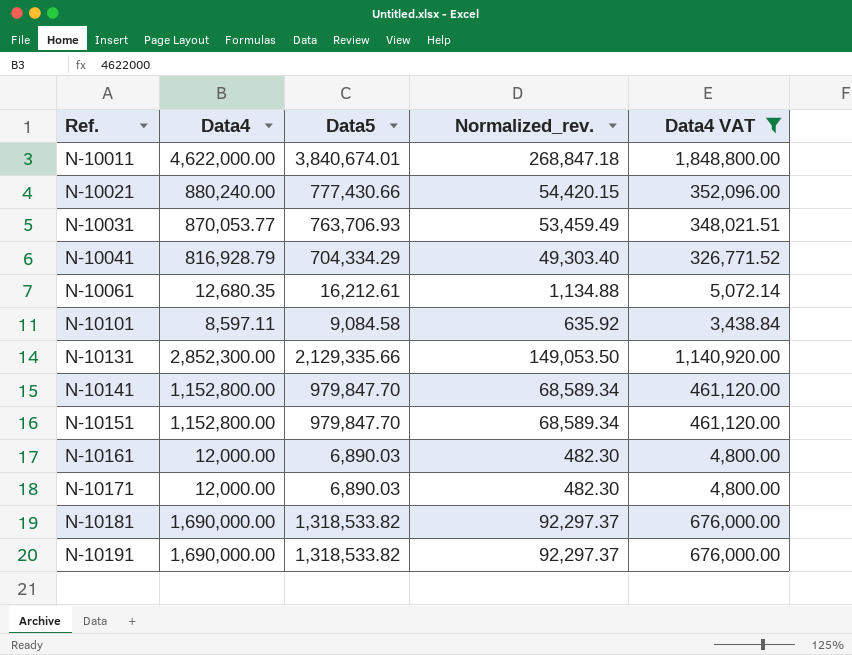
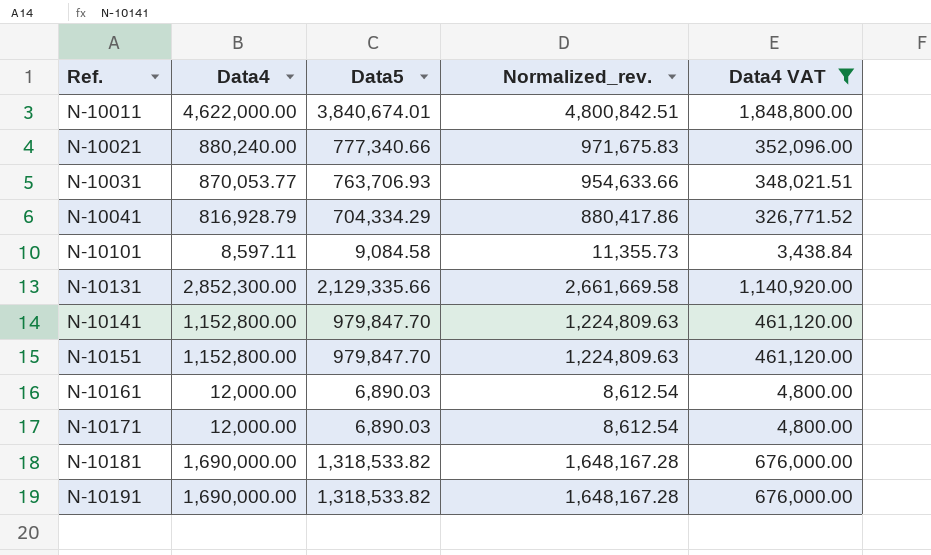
column Normalized_rev. | formula: [Data5] * 0.07 -> [Data5] * 1.25
row N-10061: 12,680.35 | 16,212.61 | 1,134.88 | 5,072.14 -> none
N-10021 | Data5: 777,430.66 -> 777,340.66

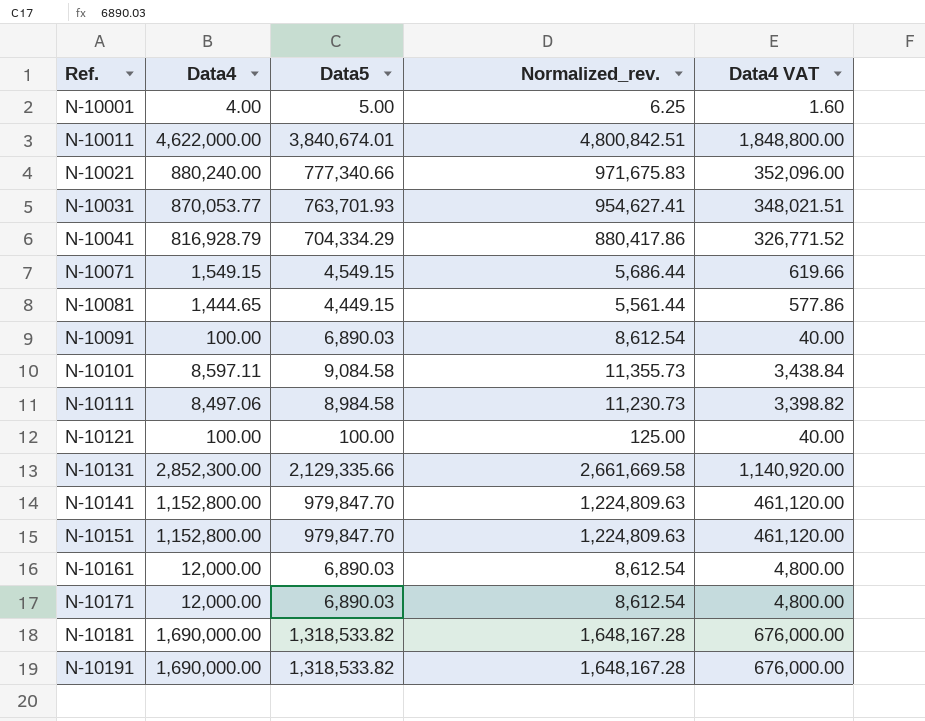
filter: Data4 VAT >= 3,438.84 -> none
N-10031 | Data5: 763,706.93 -> 763,701.93
N-10031 | Normalized_rev.: 954,633.66 -> 954,627.41

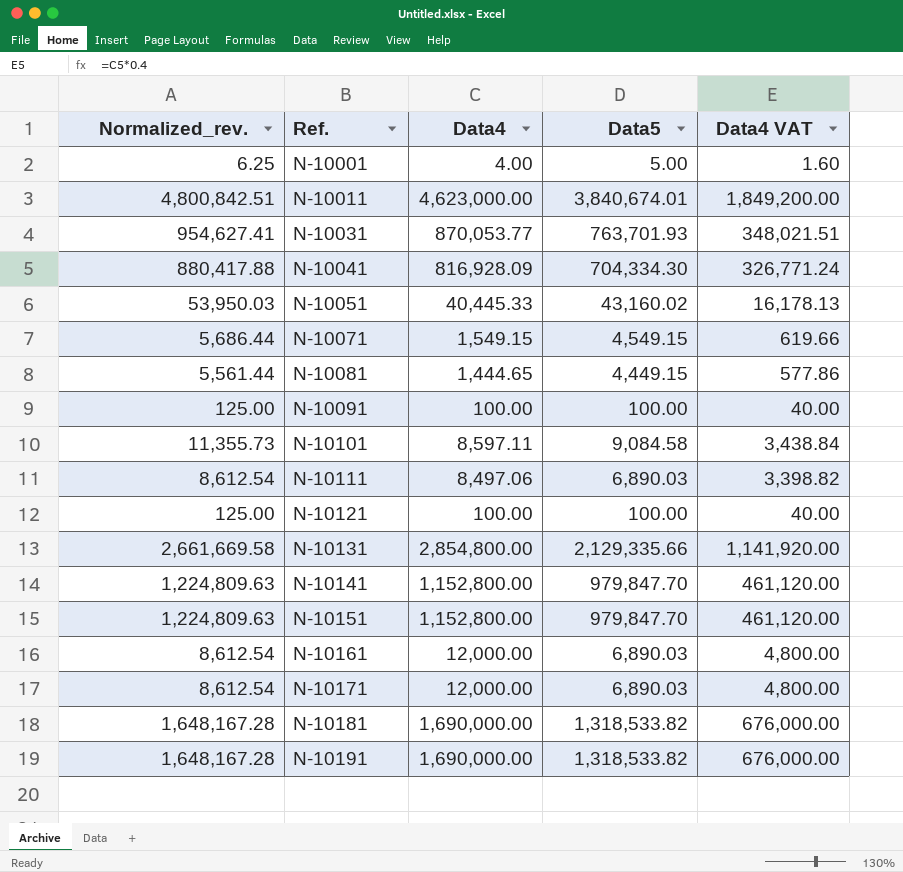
column Normalized_rev. | position: 4 -> 1
row N-10021: 880,240.00 | 777,340.66 | 971,675.83 | 352,096.00 -> none
N-10011 | Data4: 4,622,000.00 -> 4,623,000.00
N-10011 | Data4 VAT: 1,848,800.00 -> 1,849,200.00
N-10041 | Normalized_rev.: 880,417.86 -> 880,417.88
N-10041 | Data4: 816,928.79 -> 816,928.09
N-10041 | Data5: 704,334.29 -> 704,334.30
N-10041 | Data4 VAT: 326,771.52 -> 326,771.24
row N-10051: none -> 53,950.03 | 40,445.33 | 43,160.02 | 16,178.13
N-10091 | Normalized_rev.: 8,612.54 -> 125.00
N-10091 | Data5: 6,890.03 -> 100.00
N-10111 | Normalized_rev.: 11,230.73 -> 8,612.54
N-10111 | Data5: 8,984.58 -> 6,890.03
N-10131 | Data4: 2,852,300.00 -> 2,854,800.00
N-10131 | Data4 VAT: 1,140,920.00 -> 1,141,920.00

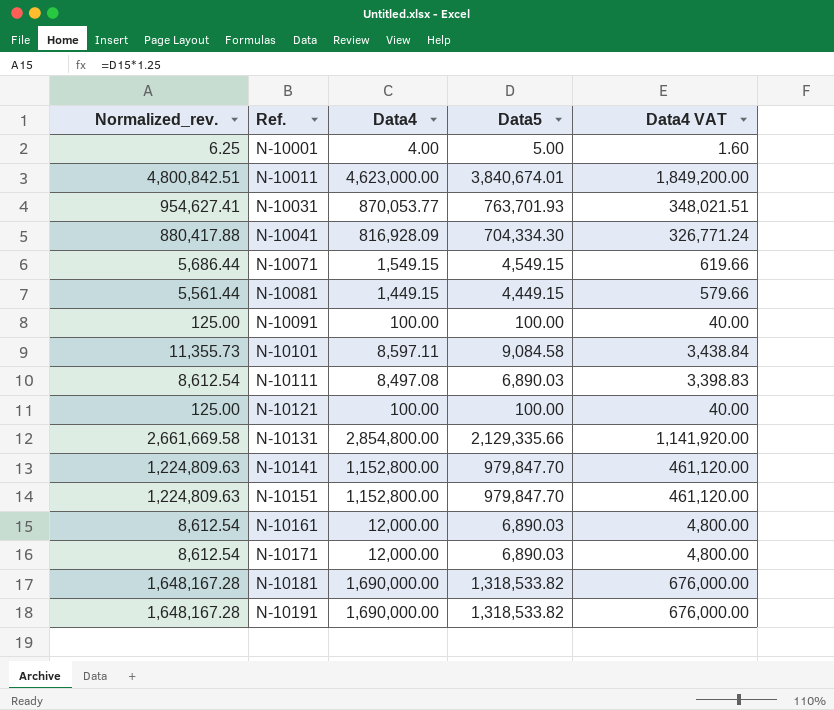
row N-10051: 53,950.03 | 40,445.33 | 43,160.02 | 16,178.13 -> none
N-10081 | Data4: 1,444.65 -> 1,449.15
N-10081 | Data4 VAT: 577.86 -> 579.66
N-10111 | Data4: 8,497.06 -> 8,497.08
N-10111 | Data4 VAT: 3,398.82 -> 3,398.83

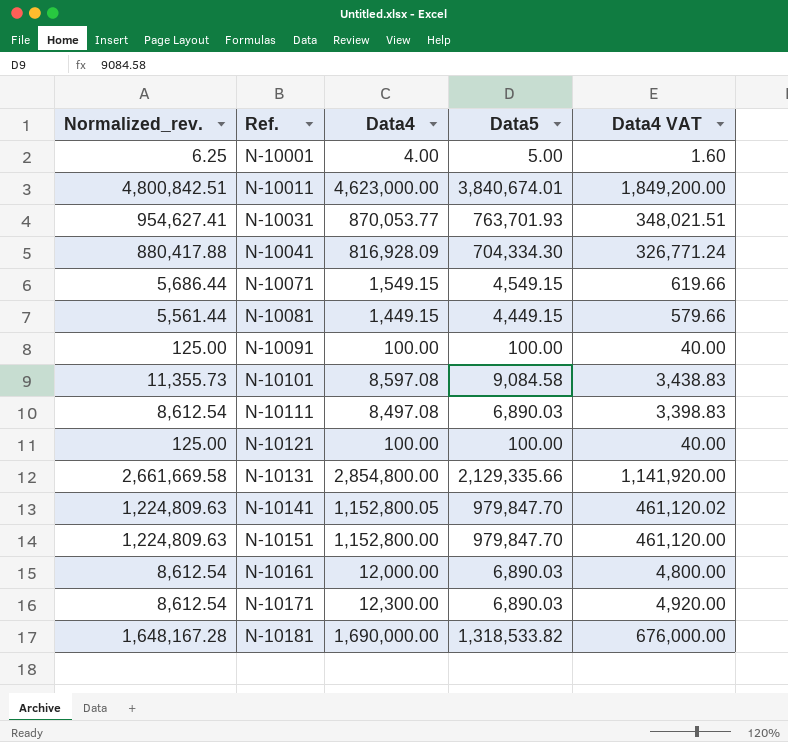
row N-10191: 1,648,167.28 | 1,690,000.00 | 1,318,533.82 | 676,000.00 -> none
N-10101 | Data4: 8,597.11 -> 8,597.08
N-10101 | Data4 VAT: 3,438.84 -> 3,438.83
N-10141 | Data4: 1,152,800.00 -> 1,152,800.05
N-10141 | Data4 VAT: 461,120.00 -> 461,120.02
N-10171 | Data4: 12,000.00 -> 12,300.00
N-10171 | Data4 VAT: 4,800.00 -> 4,920.00

